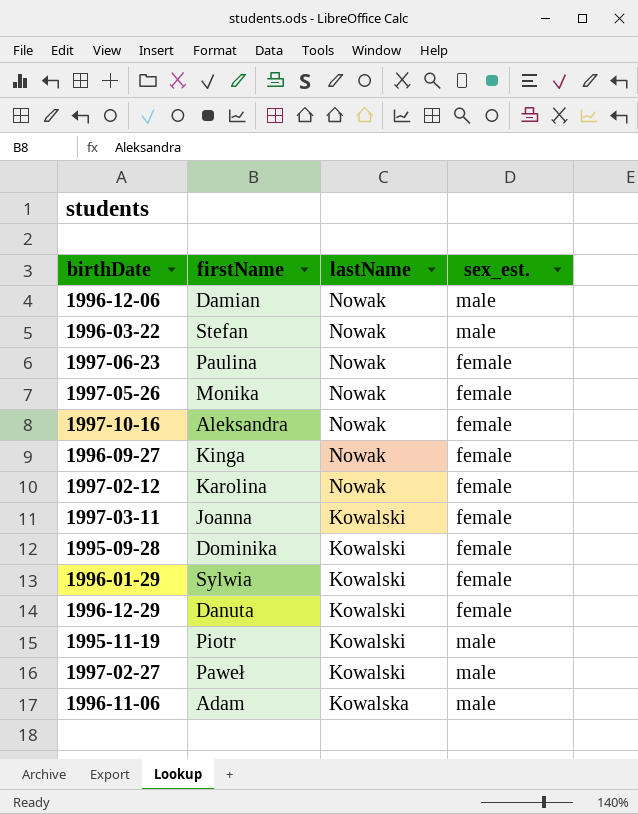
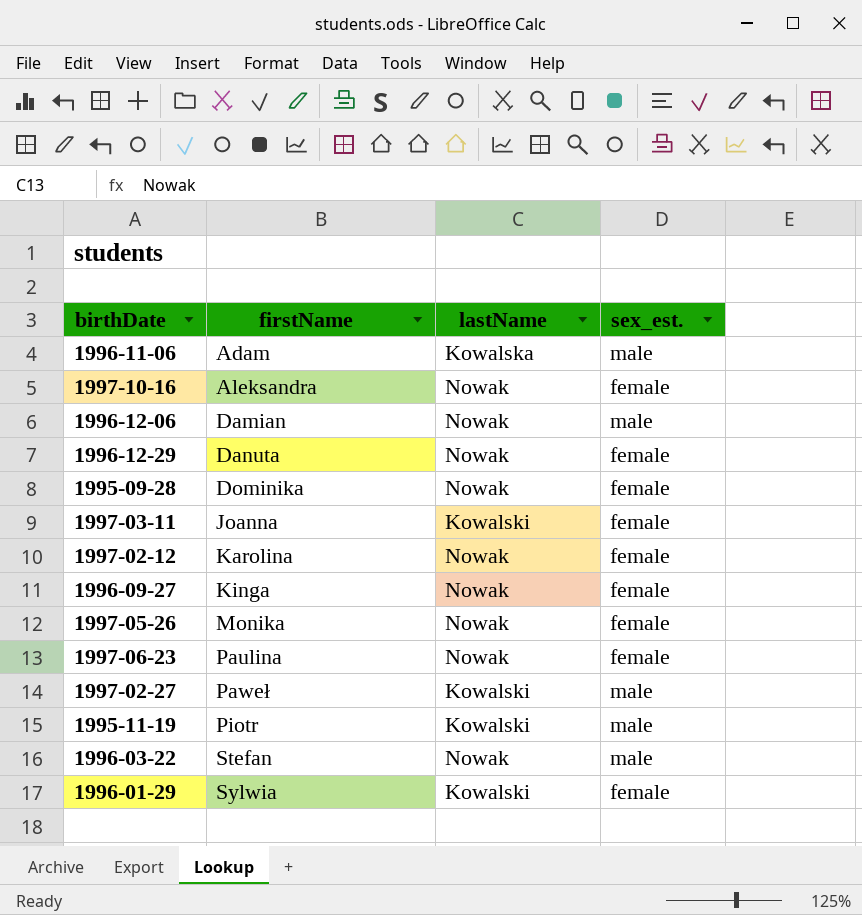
row order: lastName descending -> firstName ascending
1996-12-29 | lastName: Kowalski -> Nowak
1995-09-28 | lastName: Kowalski -> Nowak

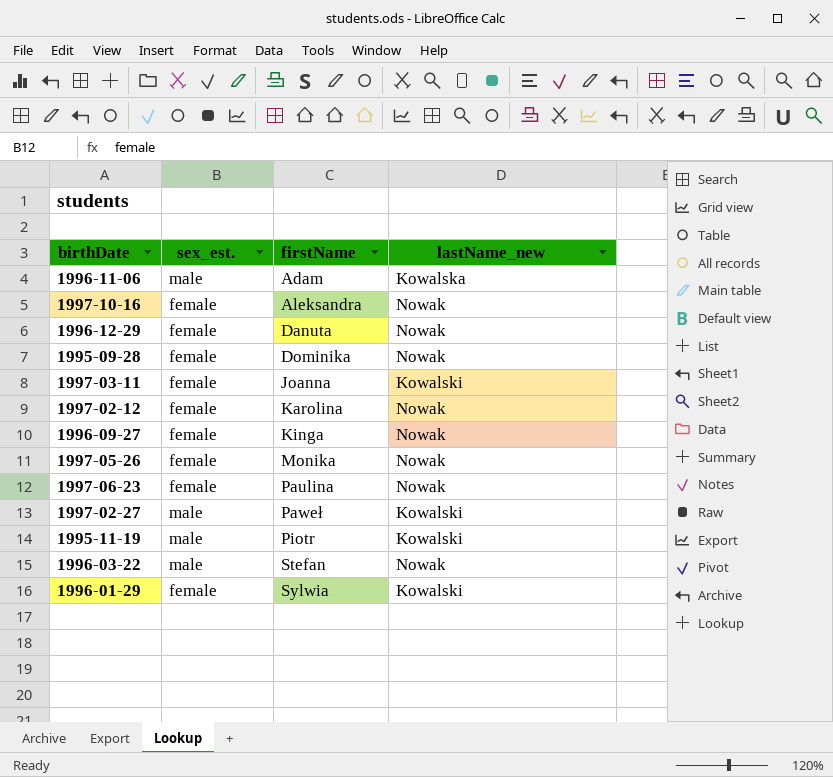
column sex_est. | position: 4 -> 2
column name: lastName -> lastName_new
row 1996-12-06: Damian | Nowak | male -> none

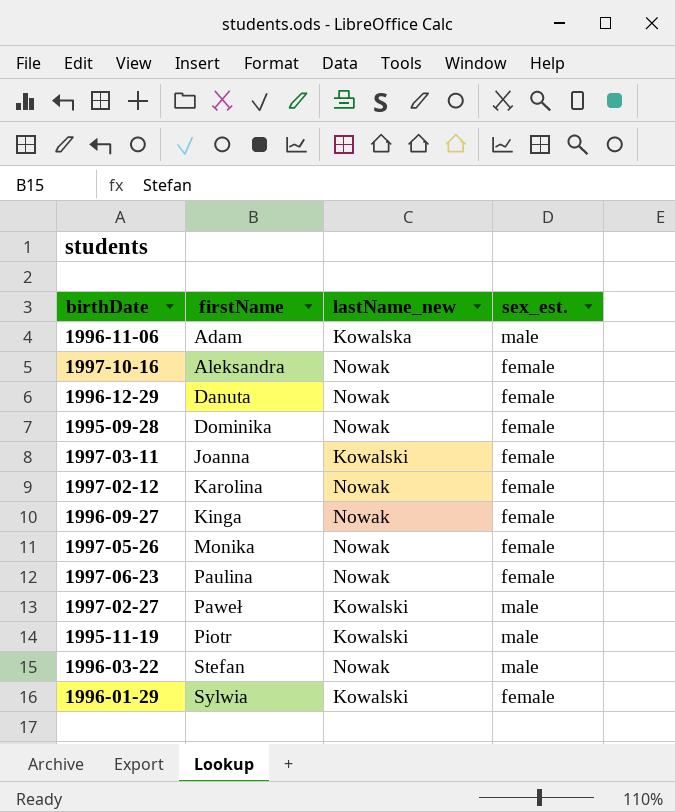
column sex_est. | position: 2 -> 4

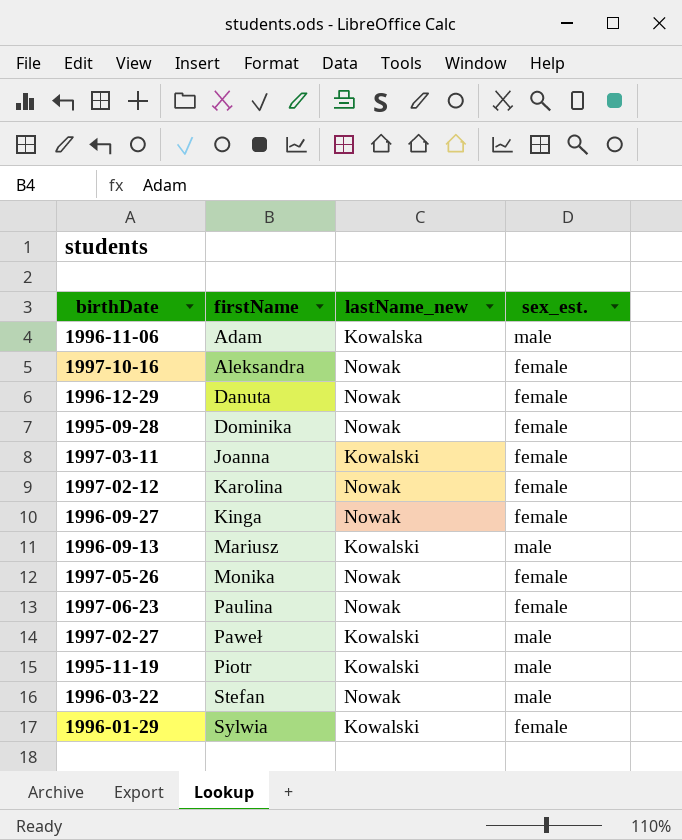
row 1996-09-13: none -> Mariusz | Kowalski | male

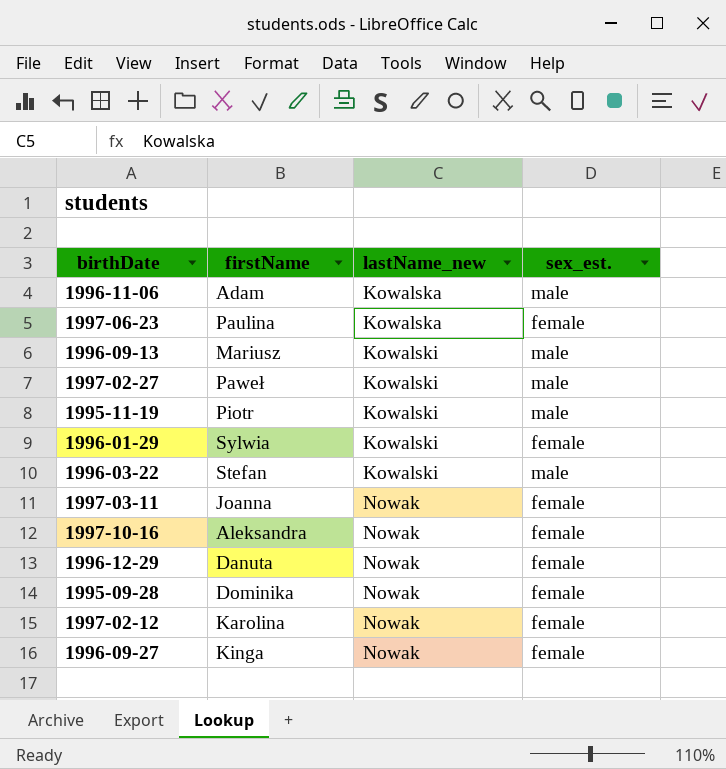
row order: firstName ascending -> lastName_new ascending
row 1997-05-26: Monika | Nowak | female -> none
1997-06-23 | lastName_new: Nowak -> Kowalska
1996-03-22 | lastName_new: Nowak -> Kowalski
1997-03-11 | lastName_new: Kowalski -> Nowak

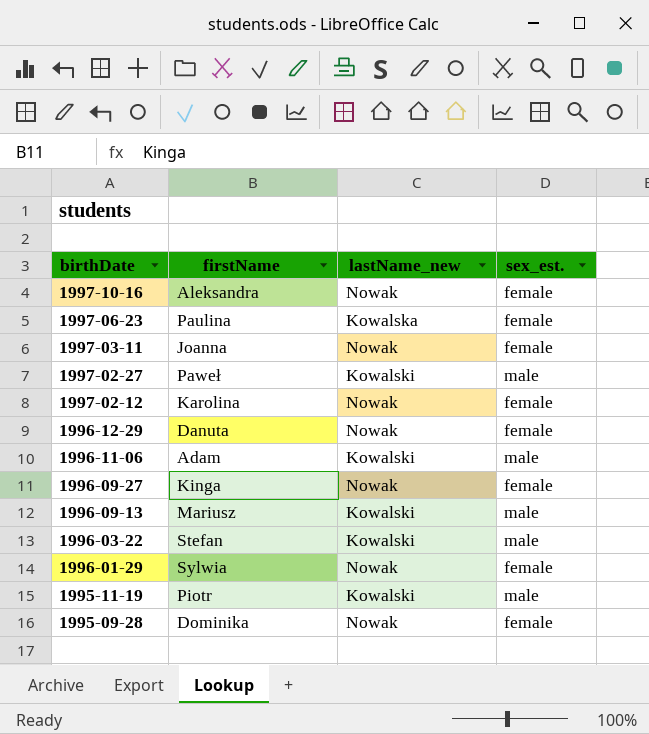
row order: lastName_new ascending -> birthDate descending
1996-11-06 | lastName_new: Kowalska -> Kowalski
1996-01-29 | lastName_new: Kowalski -> Nowak

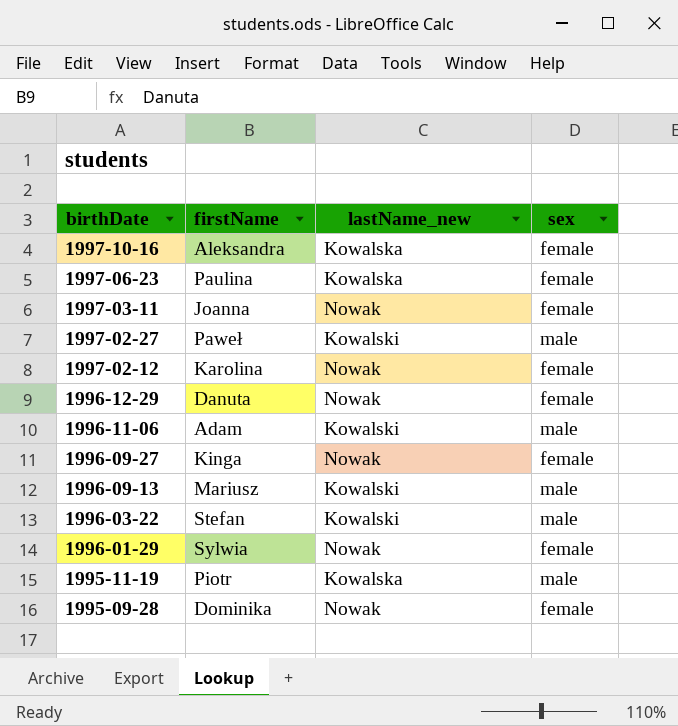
column name: sex_est. -> sex
1997-10-16 | lastName_new: Nowak -> Kowalska
1995-11-19 | lastName_new: Kowalski -> Kowalska

